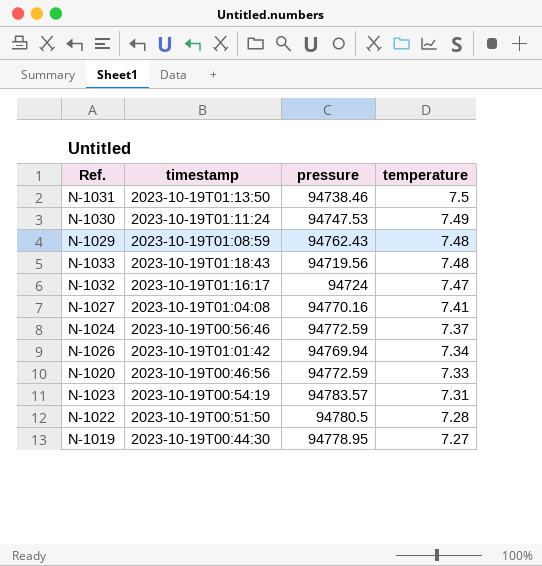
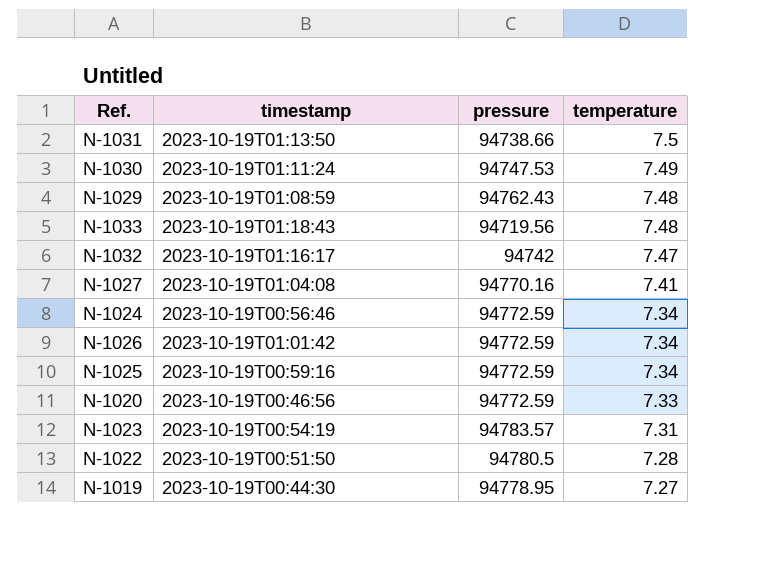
N-1031 | pressure: 94738.46 -> 94738.66
N-1032 | pressure: 94724 -> 94742
N-1024 | temperature: 7.37 -> 7.34
N-1026 | pressure: 94769.94 -> 94772.59
row N-1025: none -> 2023-10-19T00:59:16 | 94772.59 | 7.34

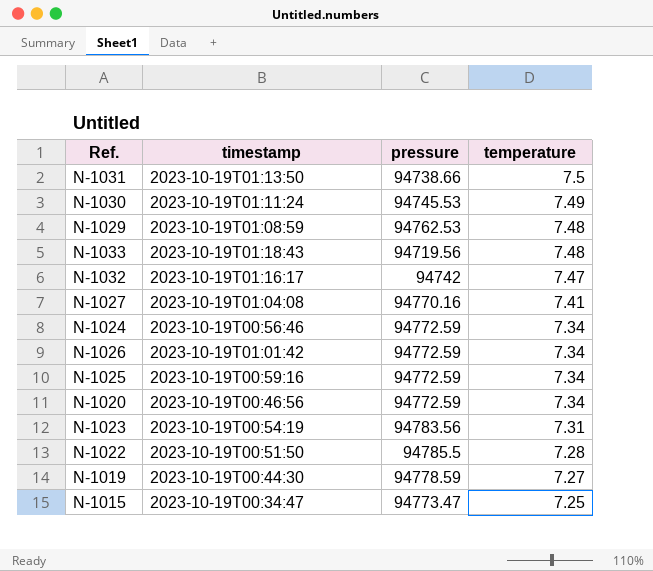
N-1030 | pressure: 94747.53 -> 94745.53
N-1029 | pressure: 94762.43 -> 94762.53
N-1020 | temperature: 7.33 -> 7.34
N-1023 | pressure: 94783.57 -> 94783.56
N-1022 | pressure: 94780.5 -> 94785.5
N-1019 | pressure: 94778.95 -> 94778.59
row N-1015: none -> 2023-10-19T00:34:47 | 94773.47 | 7.25

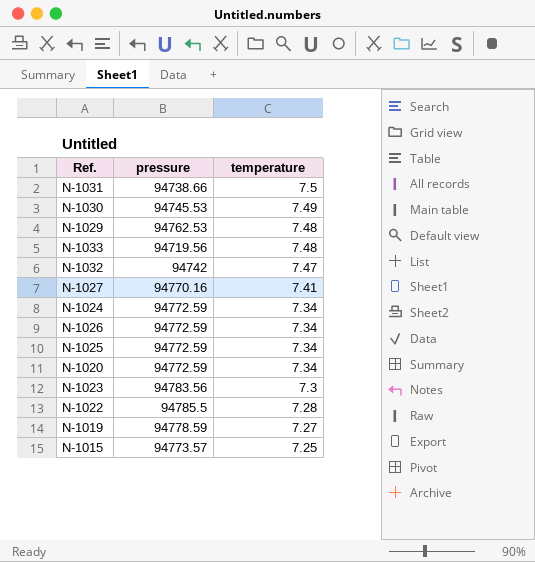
column timestamp | position: 2 -> none
N-1023 | temperature: 7.31 -> 7.3
N-1015 | pressure: 94773.47 -> 94773.57

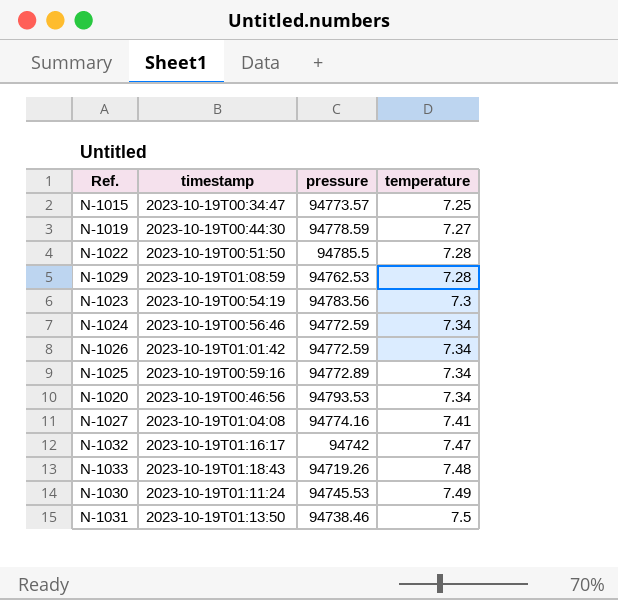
row order: temperature descending -> temperature ascending
column timestamp | position: none -> 2
N-1029 | temperature: 7.48 -> 7.28
N-1025 | pressure: 94772.59 -> 94772.89
N-1020 | pressure: 94772.59 -> 94793.53
N-1027 | pressure: 94770.16 -> 94774.16
N-1033 | pressure: 94719.56 -> 94719.26
N-1031 | pressure: 94738.66 -> 94738.46

